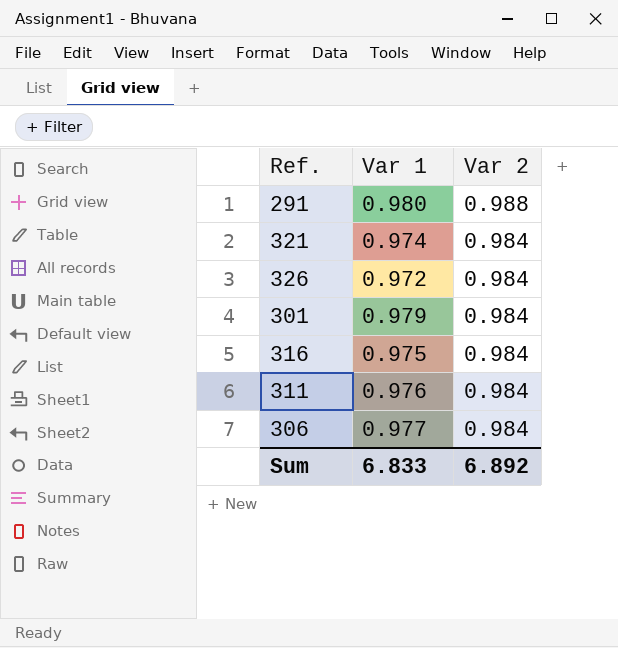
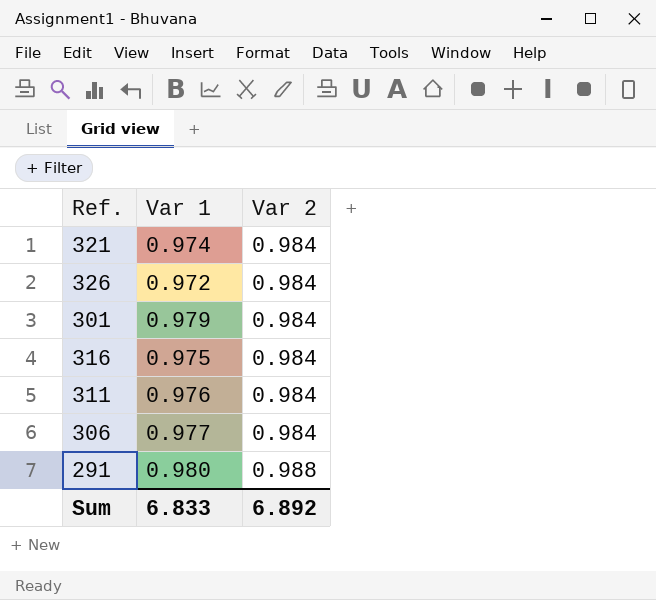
row order: Var 2 descending -> Var 2 ascending

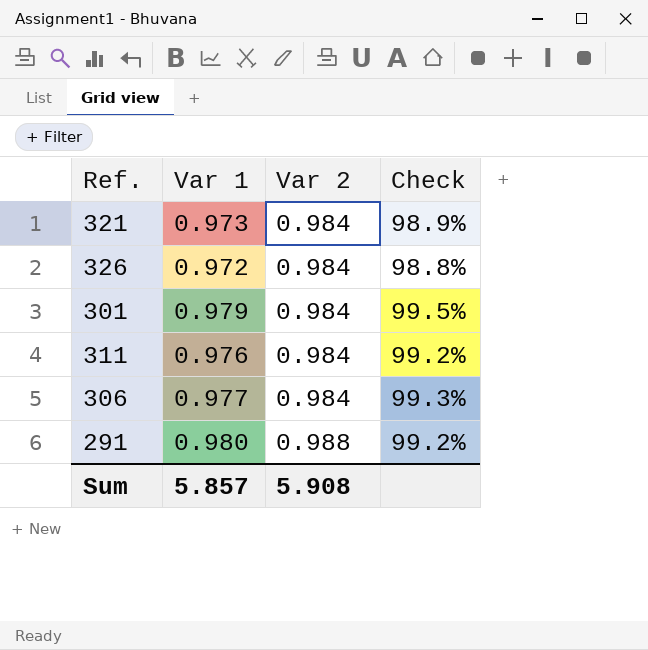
column Check | formula: none -> [Var 1] / [Var 2]
row 316: 0.975 | 0.984 -> none
321 | Var 1: 0.974 -> 0.973
Sum | Var 1: 6.833 -> 5.857
Sum | Var 2: 6.892 -> 5.908

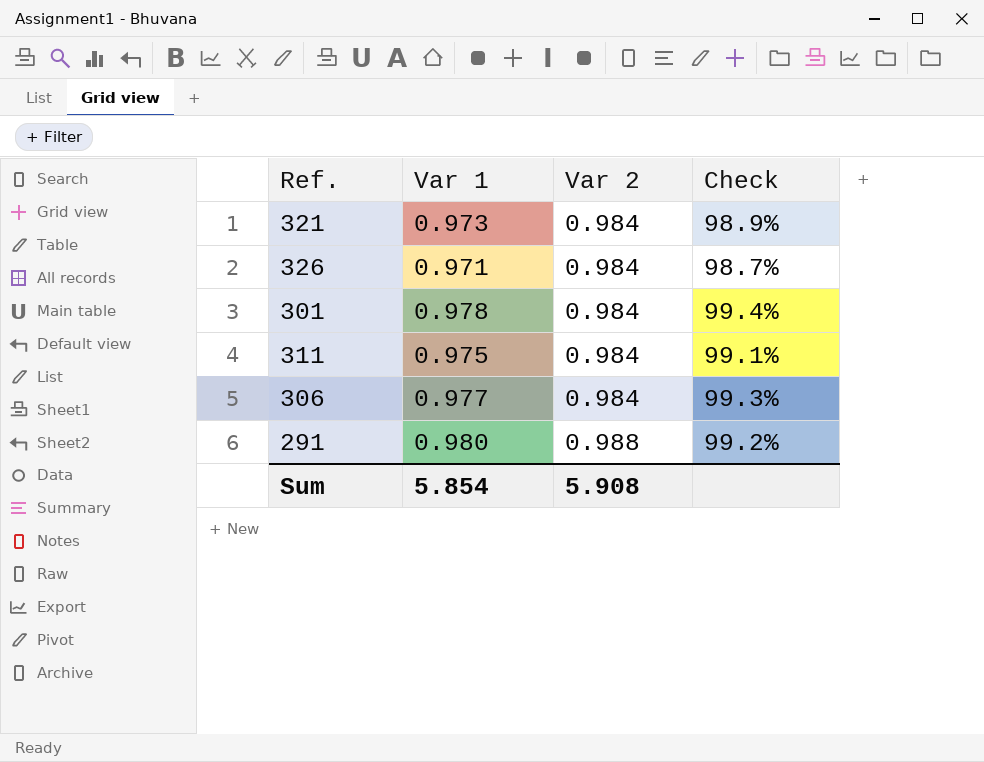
326 | Var 1: 0.972 -> 0.971
326 | Check: 98.8% -> 98.7%
301 | Var 1: 0.979 -> 0.978
301 | Check: 99.5% -> 99.4%
311 | Var 1: 0.976 -> 0.975
311 | Check: 99.2% -> 99.1%
Sum | Var 1: 5.857 -> 5.854

